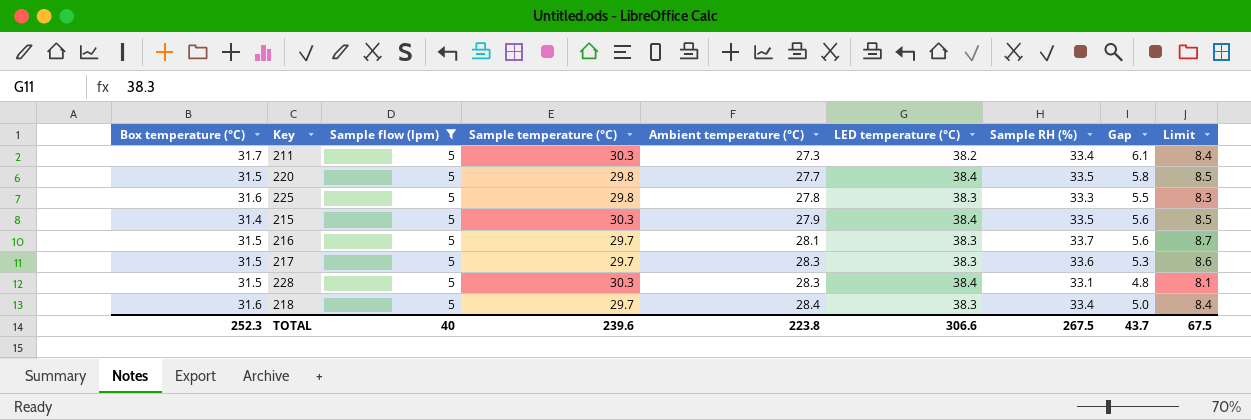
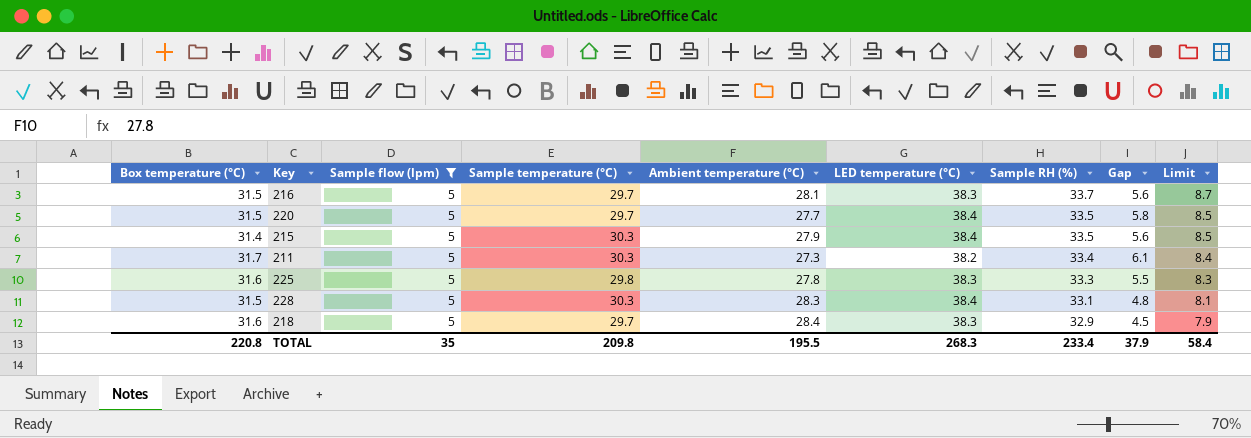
row order: Ambient temperature (°C) ascending -> Sample RH (%) descending
row 217: 31.5 | 5 | 29.7 | 28.3 | 38.3 | 33.6 | 5.3 | 8.6 -> none
220 | Sample temperature (°C): 29.8 -> 29.7
218 | Sample RH (%): 33.4 -> 32.9
218 | Gap: 5.0 -> 4.5
218 | Limit: 8.4 -> 7.9
TOTAL | Box temperature (°C): 252.3 -> 220.8
TOTAL | Sample flow (lpm): 40 -> 35
TOTAL | Sample temperature (°C): 239.6 -> 209.8
TOTAL | Ambient temperature (°C): 223.8 -> 195.5
TOTAL | LED temperature (°C): 306.6 -> 268.3
TOTAL | Sample RH (%): 267.5 -> 233.4
TOTAL | Gap: 43.7 -> 37.9
TOTAL | Limit: 67.5 -> 58.4

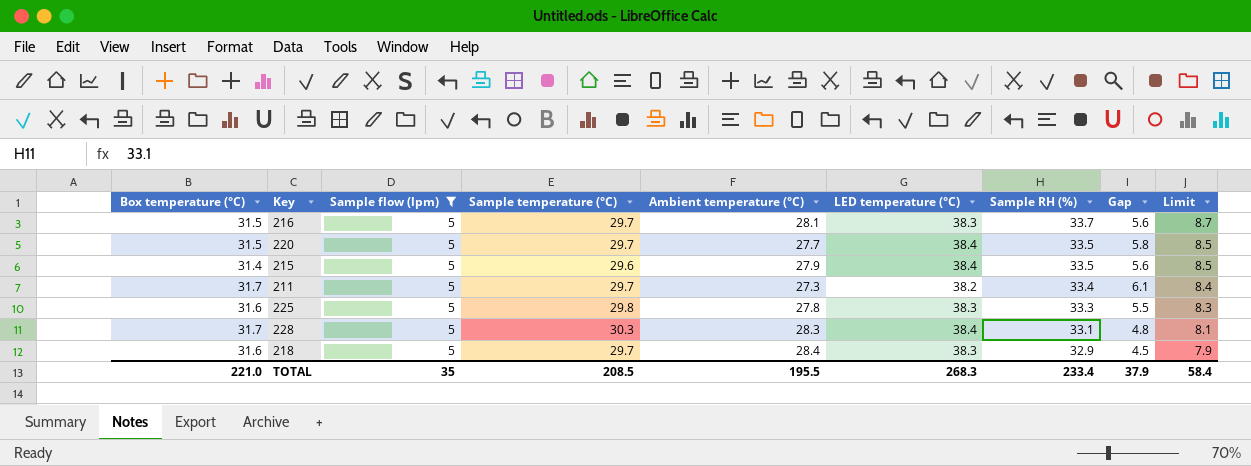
215 | Sample temperature (°C): 30.3 -> 29.6
211 | Sample temperature (°C): 30.3 -> 29.7
228 | Box temperature (°C): 31.5 -> 31.7
TOTAL | Box temperature (°C): 220.8 -> 221.0
TOTAL | Sample temperature (°C): 209.8 -> 208.5

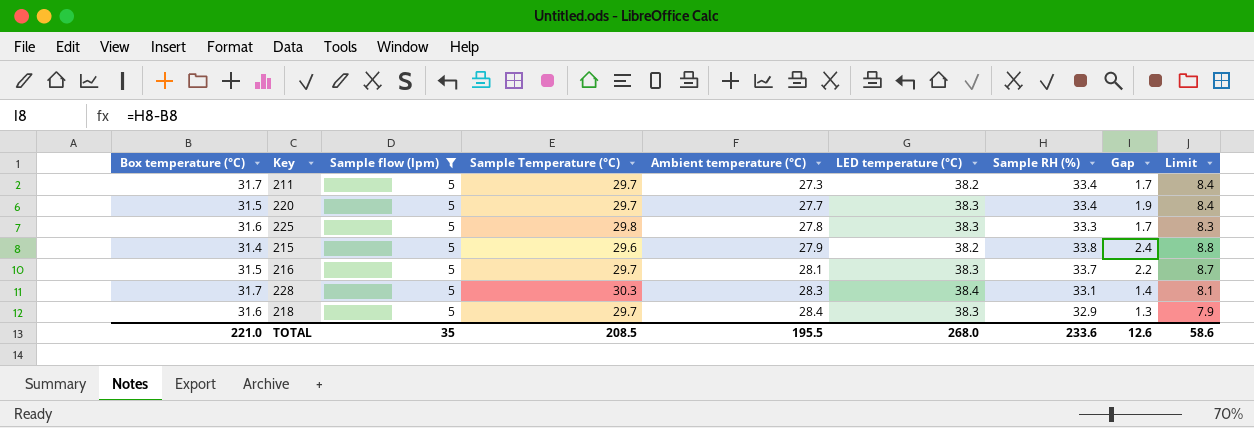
row order: Sample RH (%) descending -> Ambient temperature (°C) ascending
column name: Sample temperature (°C) -> Sample Temperature (°C)
column Gap | formula: [Sample RH (%)] - [Ambient temperature (°C)] -> [Sample RH (%)] - [Box temperature (°C)]
220 | LED temperature (°C): 38.4 -> 38.3
220 | Sample RH (%): 33.5 -> 33.4
220 | Limit: 8.5 -> 8.4
215 | LED temperature (°C): 38.4 -> 38.2
215 | Sample RH (%): 33.5 -> 33.8
215 | Limit: 8.5 -> 8.8
TOTAL | LED temperature (°C): 268.3 -> 268.0
TOTAL | Sample RH (%): 233.4 -> 233.6
TOTAL | Gap: 37.9 -> 12.6
TOTAL | Limit: 58.4 -> 58.6

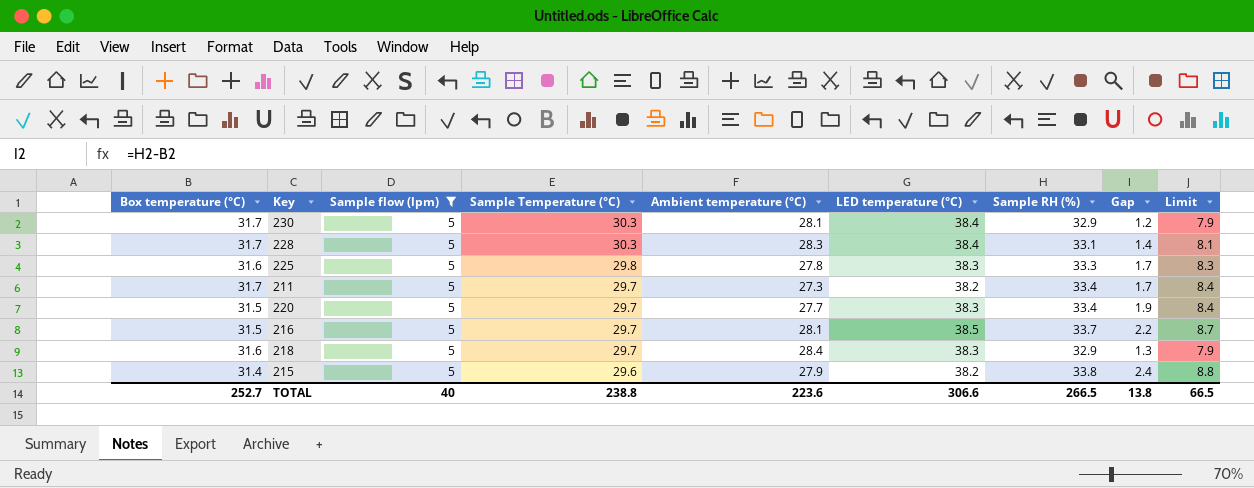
row order: Ambient temperature (°C) ascending -> Sample Temperature (°C) descending
row 230: none -> 31.7 | 5 | 30.3 | 28.1 | 38.4 | 32.9 | 1.2 | 7.9
216 | LED temperature (°C): 38.3 -> 38.5
TOTAL | Box temperature (°C): 221.0 -> 252.7
TOTAL | Sample flow (lpm): 35 -> 40
TOTAL | Sample Temperature (°C): 208.5 -> 238.8
TOTAL | Ambient temperature (°C): 195.5 -> 223.6
TOTAL | LED temperature (°C): 268.0 -> 306.6
TOTAL | Sample RH (%): 233.6 -> 266.5
TOTAL | Gap: 12.6 -> 13.8
TOTAL | Limit: 58.6 -> 66.5

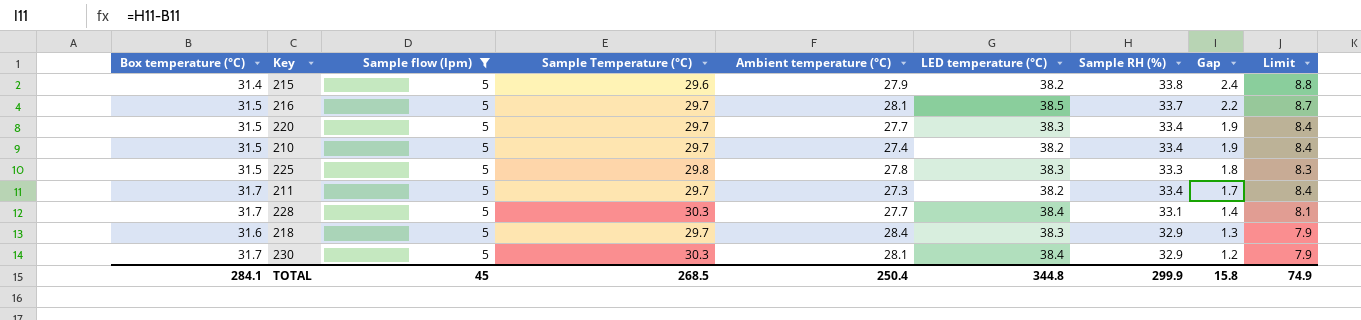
row order: Sample Temperature (°C) descending -> Gap descending
row 210: none -> 31.5 | 5 | 29.7 | 27.4 | 38.2 | 33.4 | 1.9 | 8.4
225 | Box temperature (°C): 31.6 -> 31.5
225 | Gap: 1.7 -> 1.8
228 | Ambient temperature (°C): 28.3 -> 27.7
TOTAL | Box temperature (°C): 252.7 -> 284.1
TOTAL | Sample flow (lpm): 40 -> 45
TOTAL | Sample Temperature (°C): 238.8 -> 268.5
TOTAL | Ambient temperature (°C): 223.6 -> 250.4
TOTAL | LED temperature (°C): 306.6 -> 344.8
TOTAL | Sample RH (%): 266.5 -> 299.9
TOTAL | Gap: 13.8 -> 15.8
TOTAL | Limit: 66.5 -> 74.9

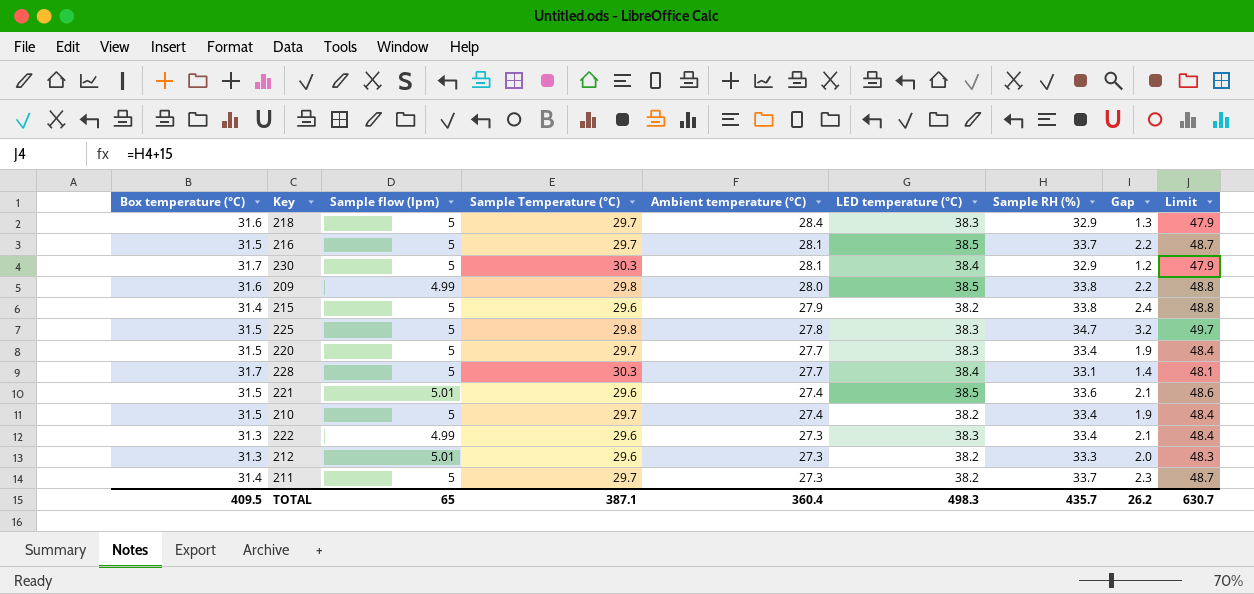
filter: Sample flow (lpm) = 5 -> none
row order: Gap descending -> Ambient temperature (°C) descending
column Limit | formula: [Sample RH (%)] - 25 -> [Sample RH (%)] + 15
225 | Sample RH (%): 33.3 -> 34.7
225 | Gap: 1.8 -> 3.2
211 | Box temperature (°C): 31.7 -> 31.4
211 | Sample RH (%): 33.4 -> 33.7
211 | Gap: 1.7 -> 2.3
TOTAL | Box temperature (°C): 284.1 -> 409.5
TOTAL | Sample flow (lpm): 45 -> 65
TOTAL | Sample Temperature (°C): 268.5 -> 387.1
TOTAL | Ambient temperature (°C): 250.4 -> 360.4
TOTAL | LED temperature (°C): 344.8 -> 498.3
TOTAL | Sample RH (%): 299.9 -> 435.7
TOTAL | Gap: 15.8 -> 26.2
TOTAL | Limit: 74.9 -> 630.7

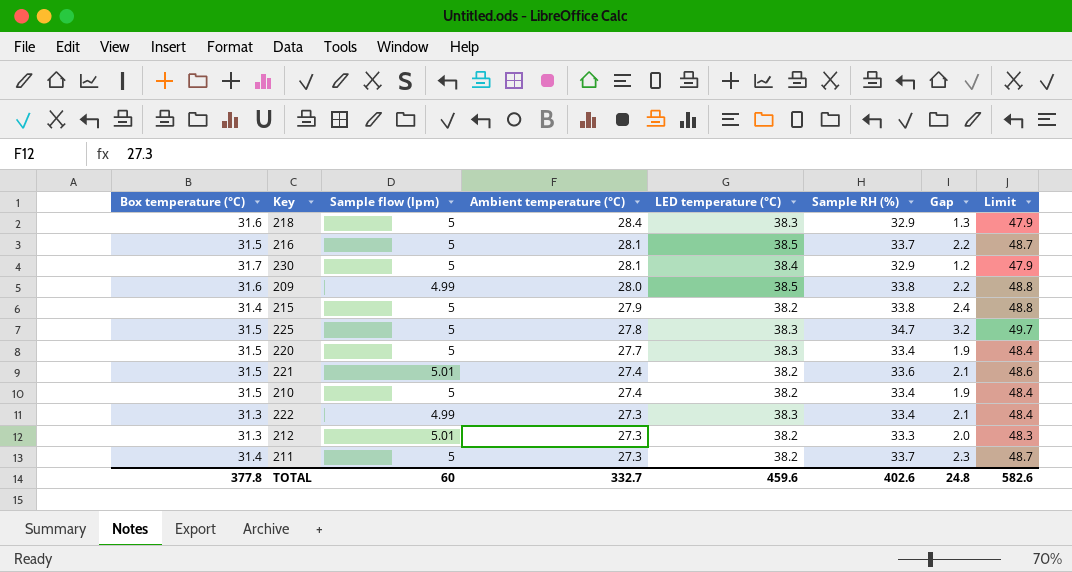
column Sample Temperature (°C) | position: 4 -> none
row 228: 31.7 | 5 | 30.3 | 27.7 | 38.4 | 33.1 | 1.4 | 48.1 -> none
221 | LED temperature (°C): 38.5 -> 38.2
TOTAL | Box temperature (°C): 409.5 -> 377.8
TOTAL | Sample flow (lpm): 65 -> 60
TOTAL | Ambient temperature (°C): 360.4 -> 332.7
TOTAL | LED temperature (°C): 498.3 -> 459.6
TOTAL | Sample RH (%): 435.7 -> 402.6
TOTAL | Gap: 26.2 -> 24.8
TOTAL | Limit: 630.7 -> 582.6

